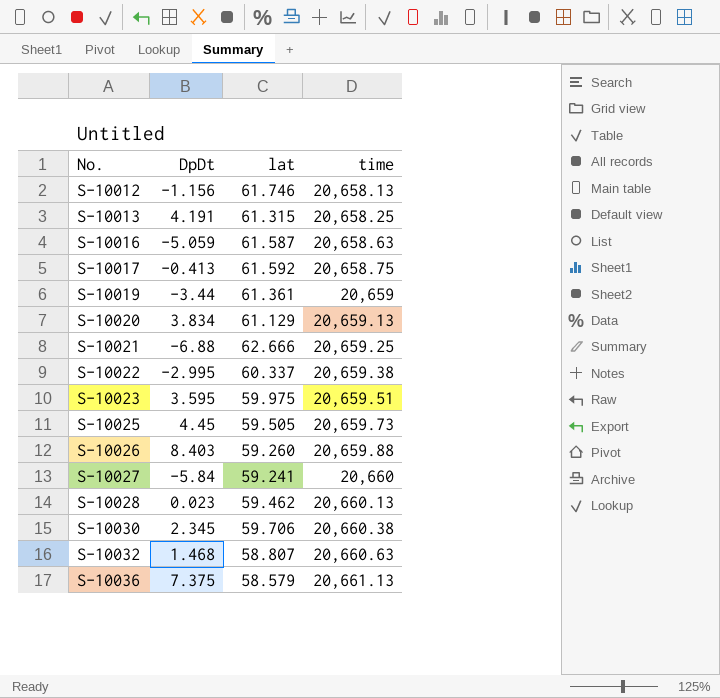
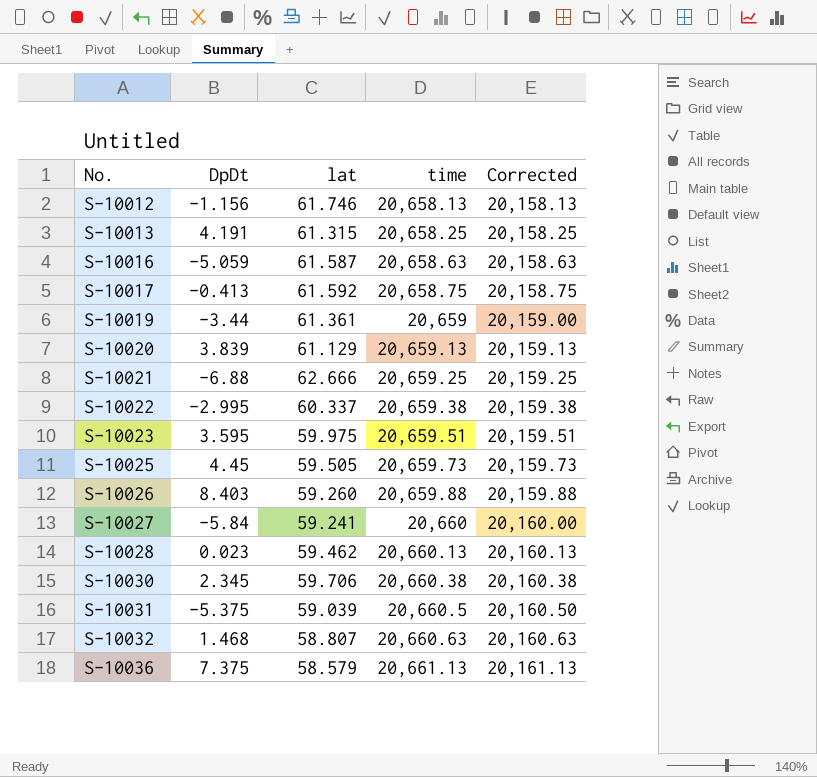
column Corrected | formula: none -> [time] - 500
S-10020 | DpDt: 3.834 -> 3.839
row S-10031: none -> -5.375 | 59.039 | 20,660.5 | 20,160.50

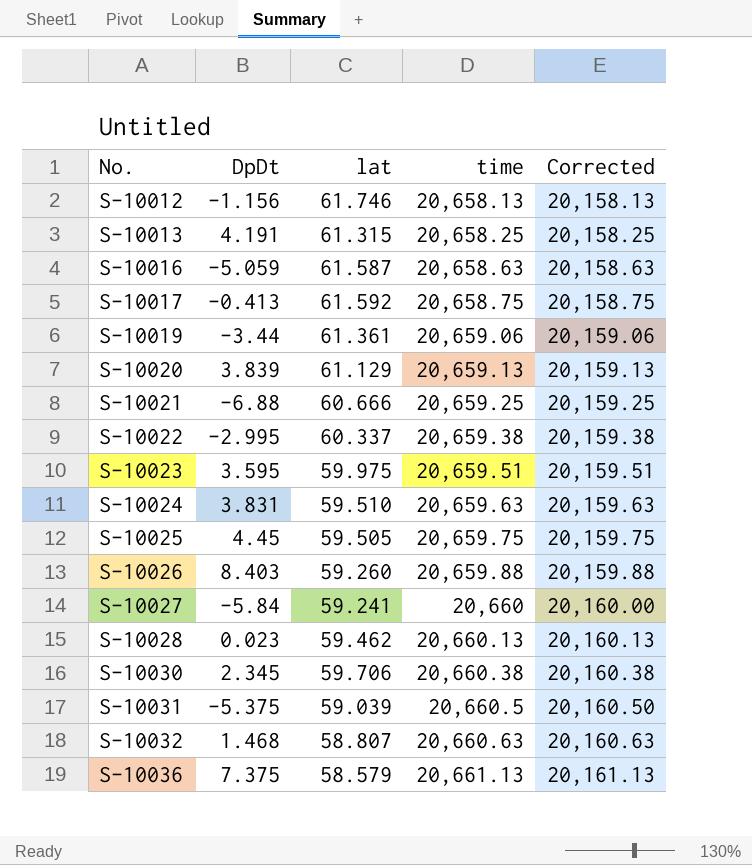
S-10019 | time: 20,659 -> 20,659.06
S-10019 | Corrected: 20,159.00 -> 20,159.06
S-10021 | lat: 62.666 -> 60.666
row S-10024: none -> 3.831 | 59.510 | 20,659.63 | 20,159.63
S-10025 | time: 20,659.73 -> 20,659.75
S-10025 | Corrected: 20,159.73 -> 20,159.75

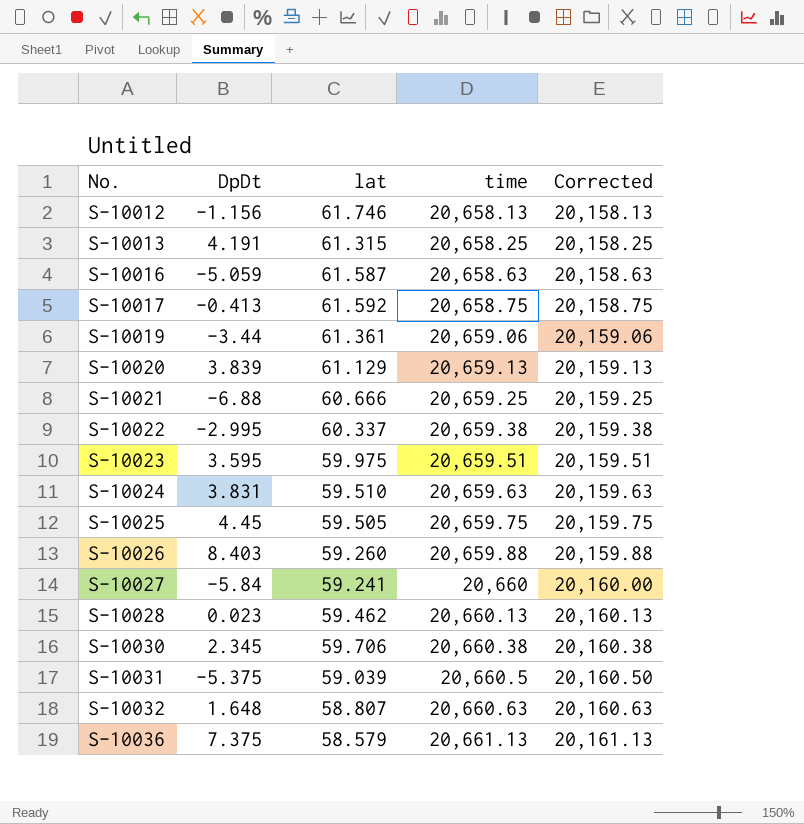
S-10032 | DpDt: 1.468 -> 1.648

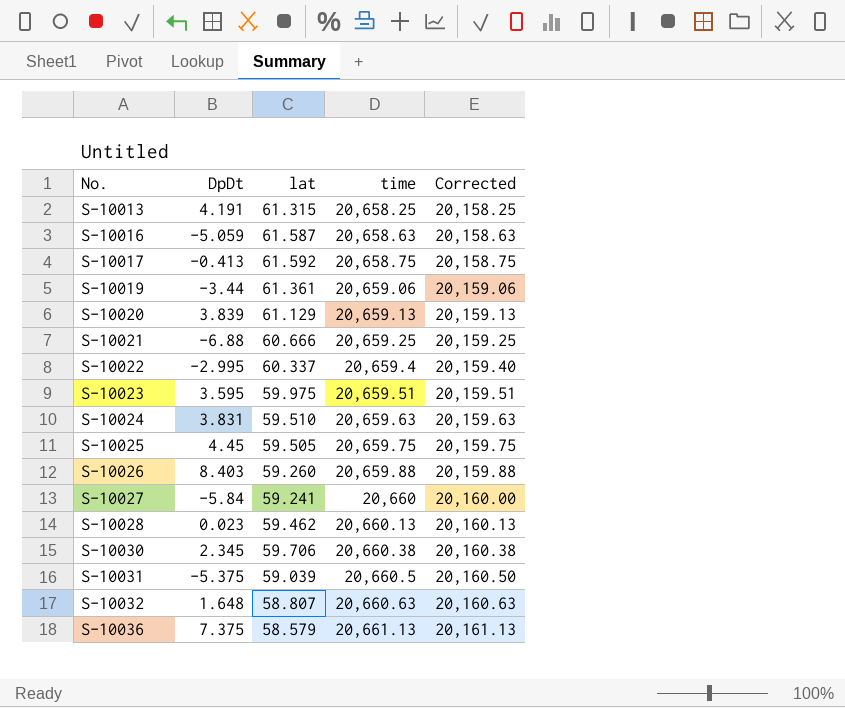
row S-10012: -1.156 | 61.746 | 20,658.13 | 20,158.13 -> none
S-10022 | time: 20,659.38 -> 20,659.4
S-10022 | Corrected: 20,159.38 -> 20,159.40

